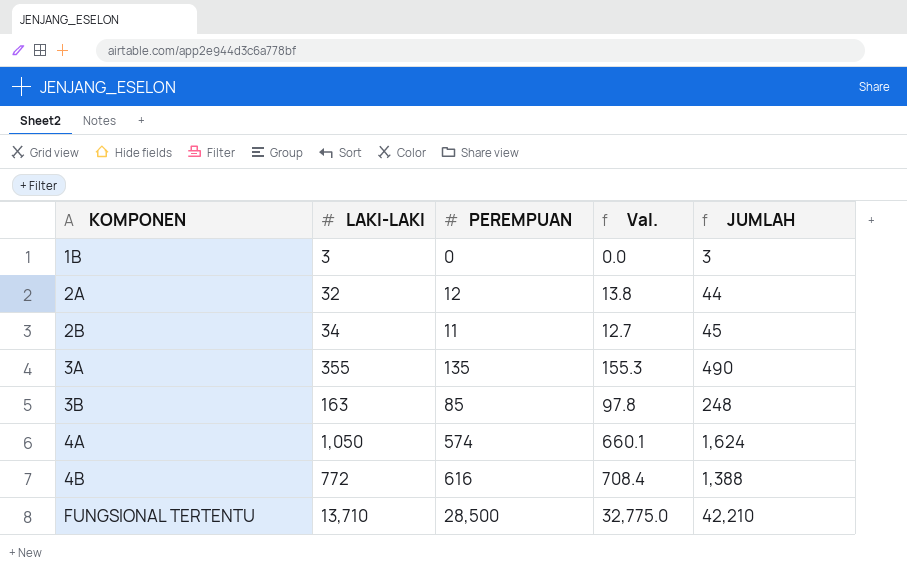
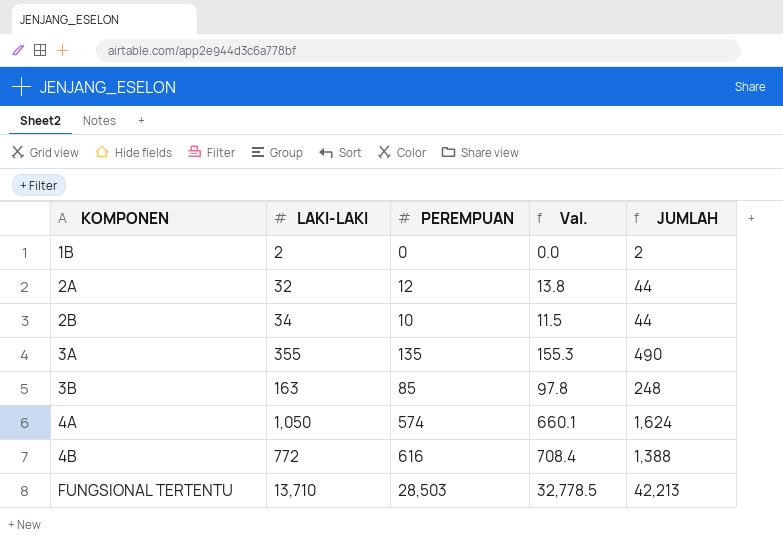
1B | LAKI-LAKI: 3 -> 2
1B | JUMLAH: 3 -> 2
2B | PEREMPUAN: 11 -> 10
2B | Val.: 12.7 -> 11.5
2B | JUMLAH: 45 -> 44
FUNGSIONAL TERTENTU | PEREMPUAN: 28,500 -> 28,503
FUNGSIONAL TERTENTU | Val.: 32,775.0 -> 32,778.5
FUNGSIONAL TERTENTU | JUMLAH: 42,210 -> 42,213

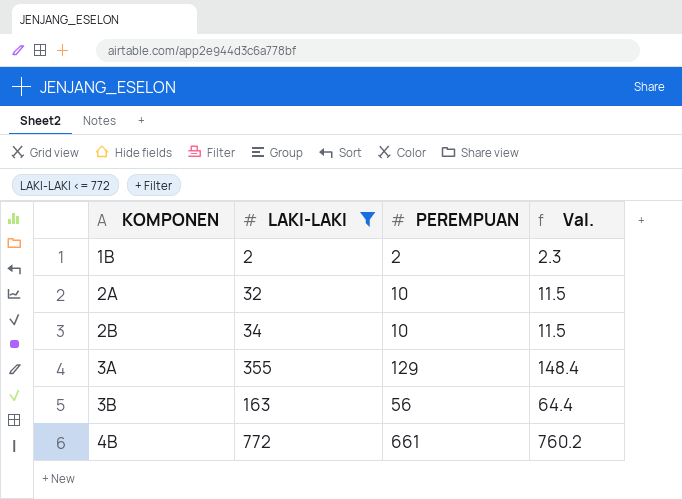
filter: none -> LAKI-LAKI <= 772
column JUMLAH | formula: [LAKI-LAKI] + [PEREMPUAN] -> none
1B | PEREMPUAN: 0 -> 2
1B | Val.: 0.0 -> 2.3
2A | PEREMPUAN: 12 -> 10
2A | Val.: 13.8 -> 11.5
3A | PEREMPUAN: 135 -> 129
3A | Val.: 155.3 -> 148.4
3B | PEREMPUAN: 85 -> 56
3B | Val.: 97.8 -> 64.4
4B | PEREMPUAN: 616 -> 661
4B | Val.: 708.4 -> 760.2

